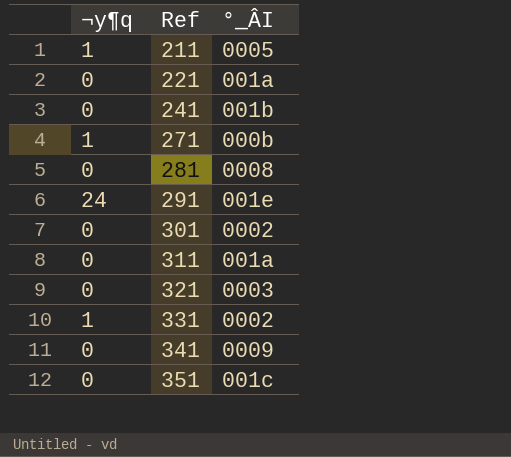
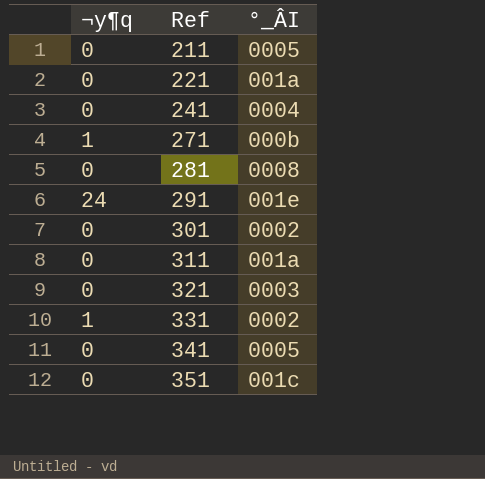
211 | ¬y¶q: 1 -> 0
241 | °_ÂI: 001b -> 0004
341 | °_ÂI: 0009 -> 0005

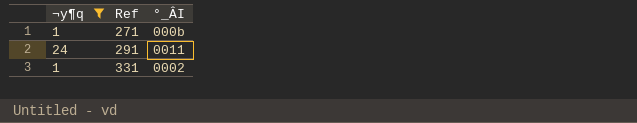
filter: none -> ¬y¶q != 0
291 | °_ÂI: 001e -> 0011

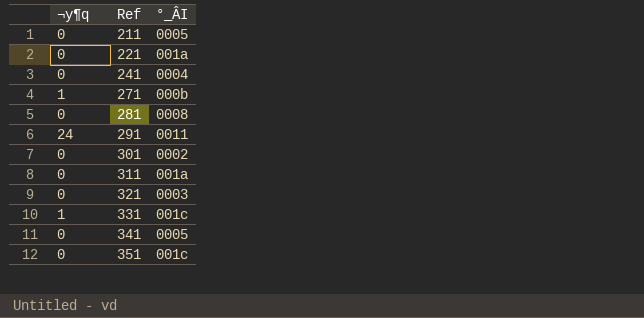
filter: ¬y¶q != 0 -> none
331 | °_ÂI: 0002 -> 001c

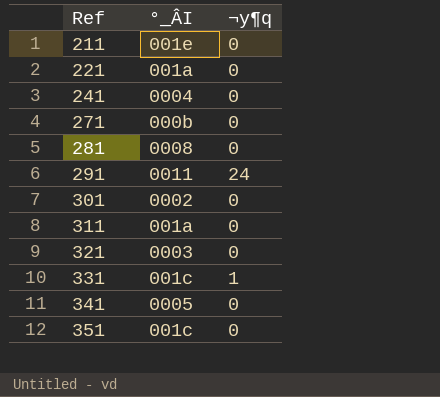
column ¬y¶q | position: 1 -> 3
211 | °_ÂI: 0005 -> 001e
271 | ¬y¶q: 1 -> 0

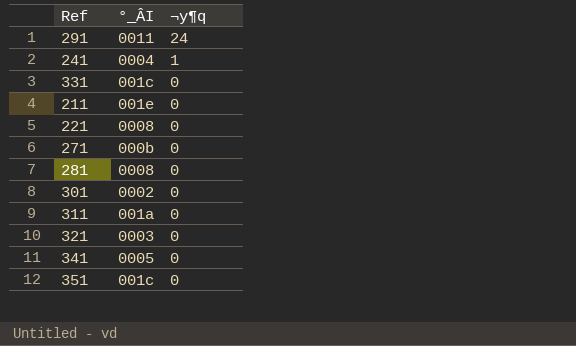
row order: Ref ascending -> ¬y¶q descending
241 | ¬y¶q: 0 -> 1
331 | ¬y¶q: 1 -> 0
221 | °_ÂI: 001a -> 0008

